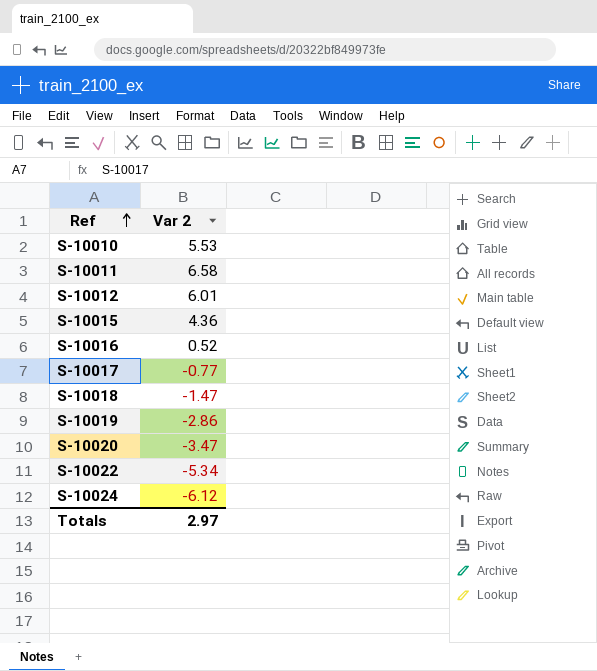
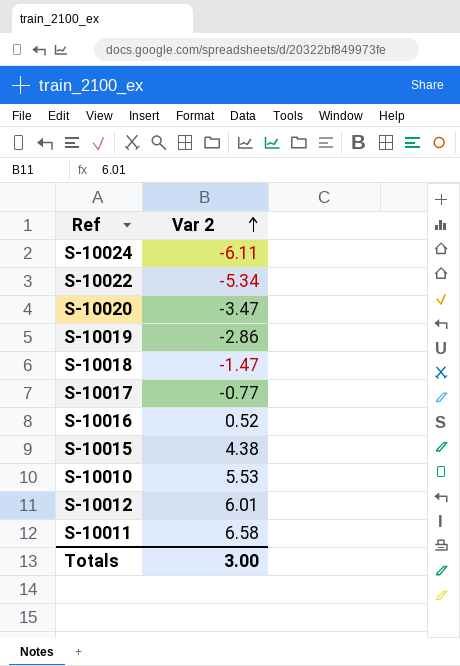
row order: Ref ascending -> Var 2 ascending
S-10024 | Var 2: -6.12 -> -6.11
S-10015 | Var 2: 4.36 -> 4.38
Totals | Var 2: 2.97 -> 3.00

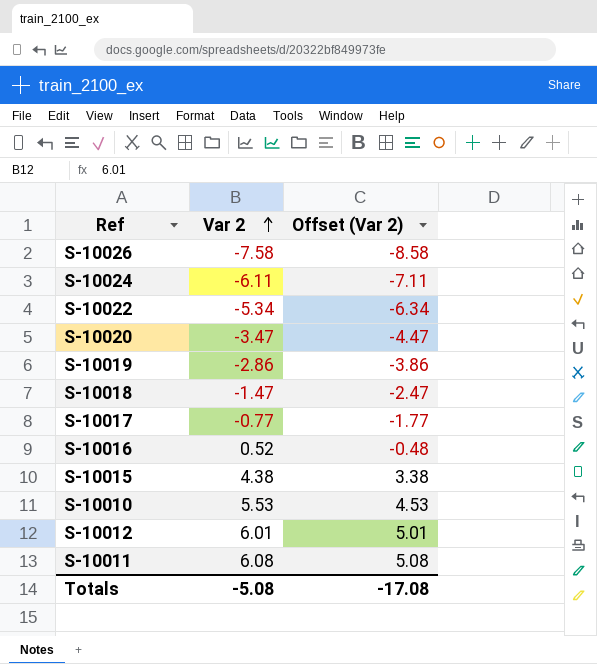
column Offset (Var 2) | formula: none -> [Var 2] - 1
row S-10026: none -> -7.58 | -8.58
S-10011 | Var 2: 6.58 -> 6.08
Totals | Var 2: 3.00 -> -5.08

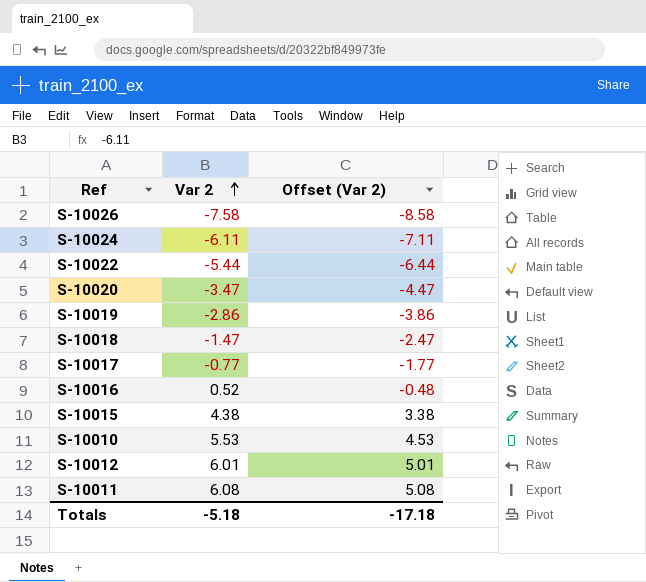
S-10022 | Var 2: -5.34 -> -5.44
S-10022 | Offset (Var 2): -6.34 -> -6.44
Totals | Var 2: -5.08 -> -5.18
Totals | Offset (Var 2): -17.08 -> -17.18

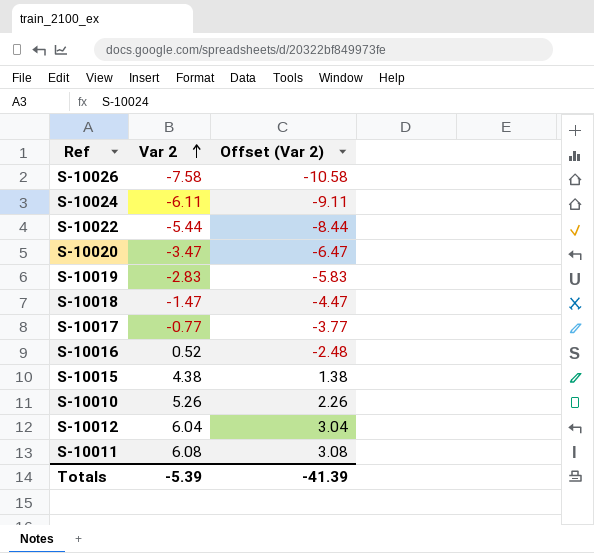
column Offset (Var 2) | formula: [Var 2] - 1 -> [Var 2] - 3
S-10019 | Var 2: -2.86 -> -2.83
S-10010 | Var 2: 5.53 -> 5.26
S-10012 | Var 2: 6.01 -> 6.04
Totals | Var 2: -5.18 -> -5.39
Totals | Offset (Var 2): -17.18 -> -41.39

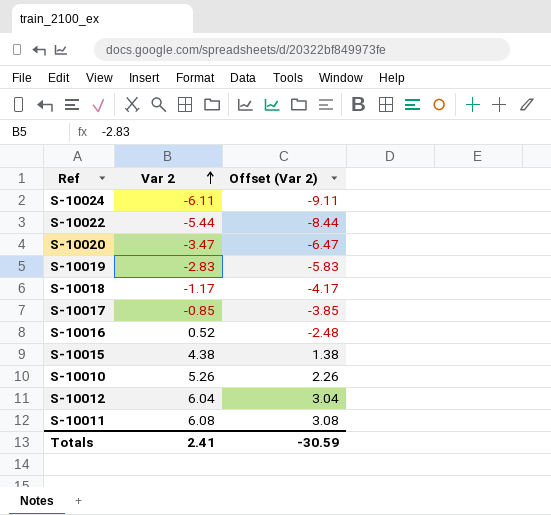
row S-10026: -7.58 | -10.58 -> none
S-10018 | Var 2: -1.47 -> -1.17
S-10018 | Offset (Var 2): -4.47 -> -4.17
S-10017 | Var 2: -0.77 -> -0.85
S-10017 | Offset (Var 2): -3.77 -> -3.85
Totals | Var 2: -5.39 -> 2.41
Totals | Offset (Var 2): -41.39 -> -30.59

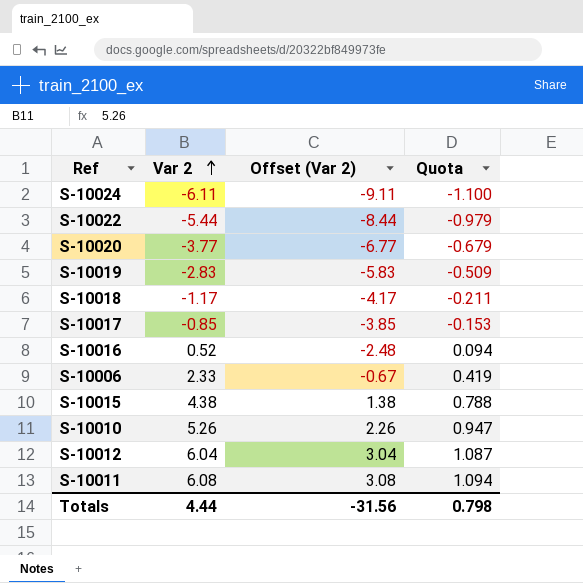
column Quota | formula: none -> [Var 2] * 0.18
S-10020 | Var 2: -3.47 -> -3.77
S-10020 | Offset (Var 2): -6.47 -> -6.77
row S-10006: none -> 2.33 | -0.67 | 0.419
Totals | Var 2: 2.41 -> 4.44
Totals | Offset (Var 2): -30.59 -> -31.56

